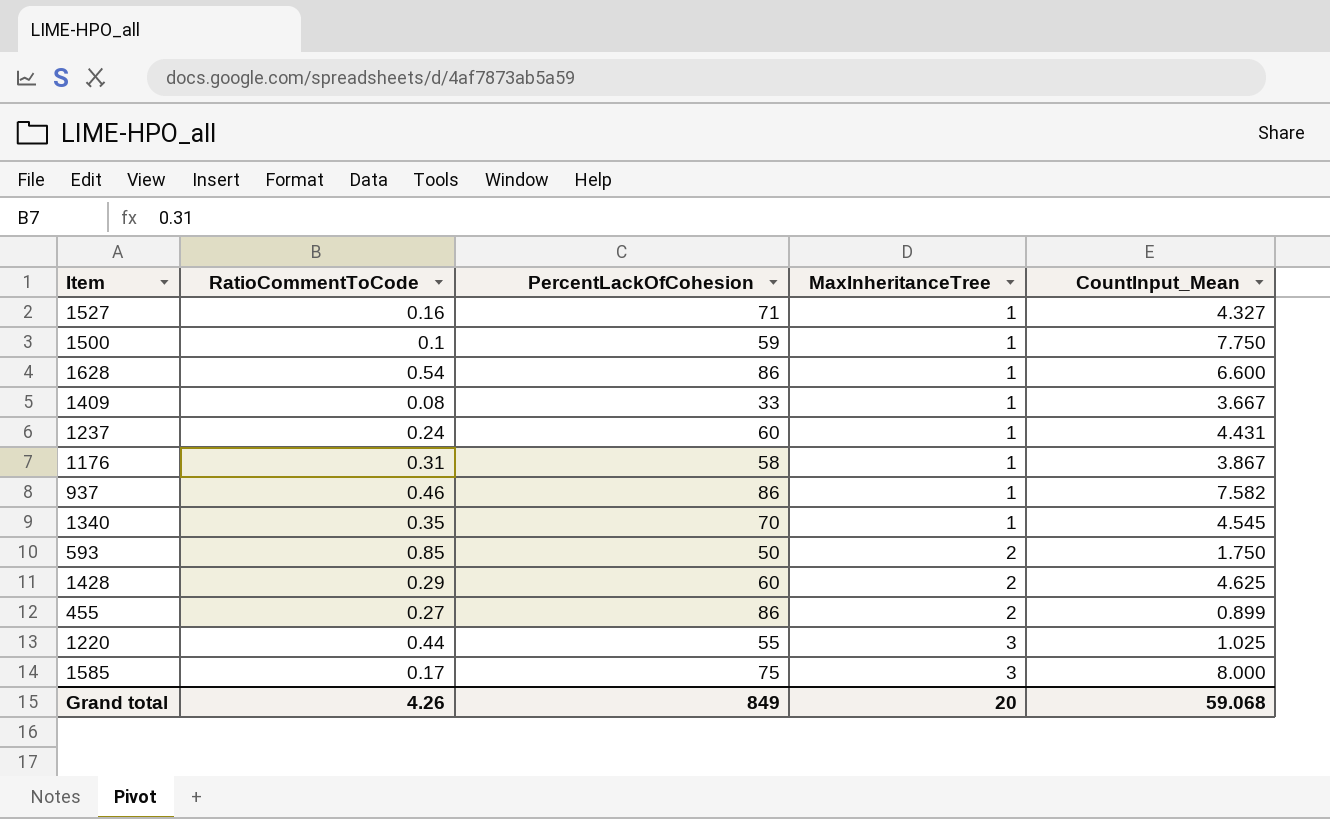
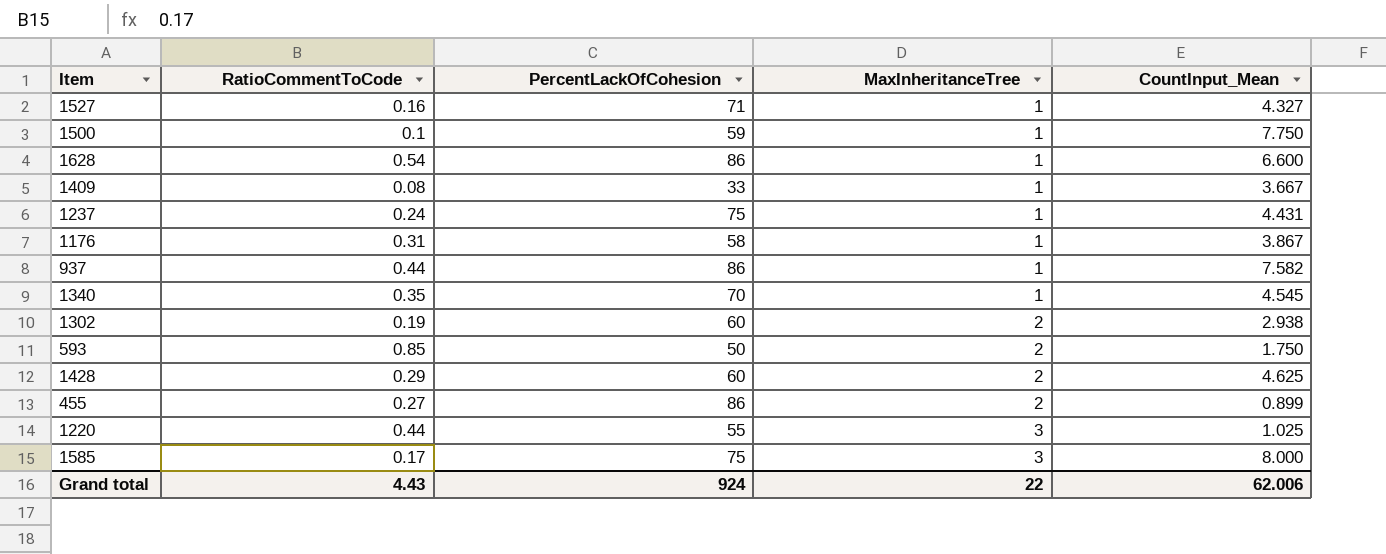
1237 | PercentLackOfCohesion: 60 -> 75
937 | RatioCommentToCode: 0.46 -> 0.44
row 1302: none -> 0.19 | 60 | 2 | 2.938
Grand total | RatioCommentToCode: 4.26 -> 4.43
Grand total | PercentLackOfCohesion: 849 -> 924
Grand total | MaxInheritanceTree: 20 -> 22
Grand total | CountInput_Mean: 59.068 -> 62.006

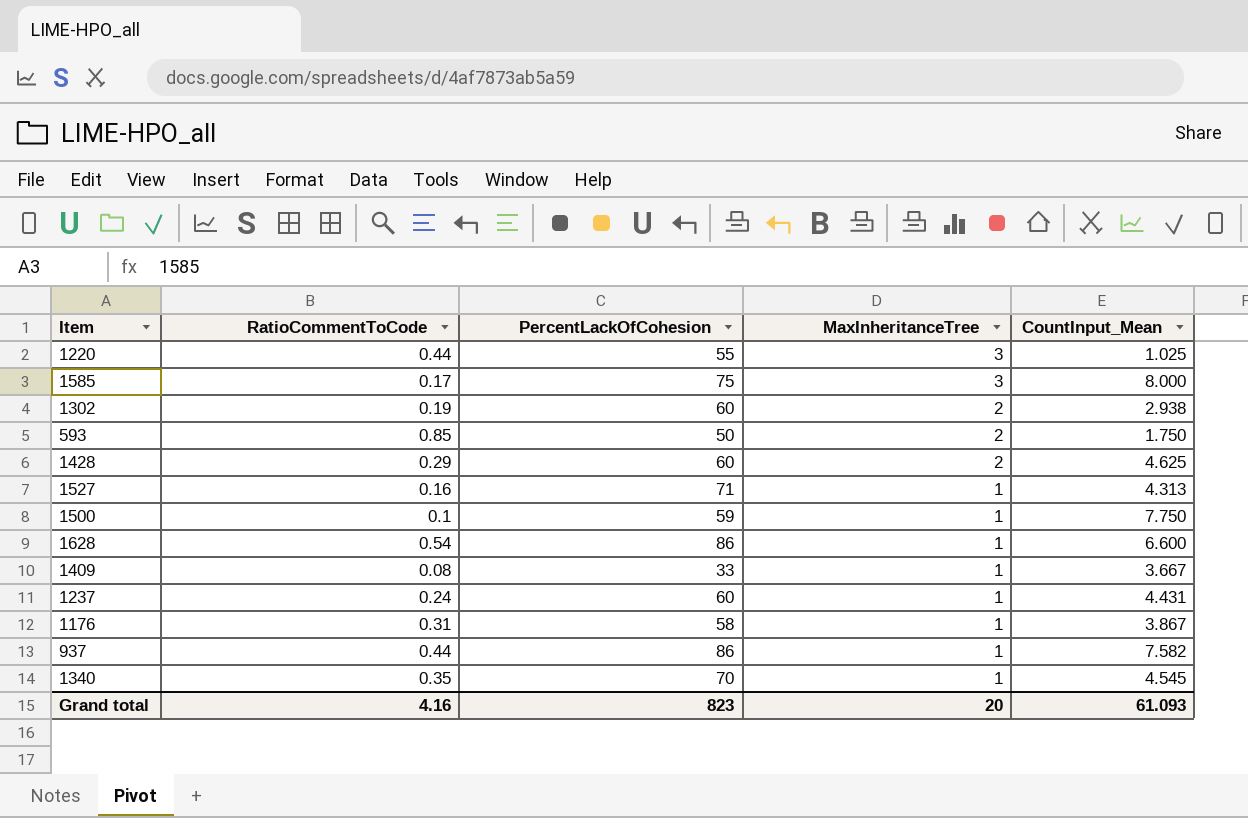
row order: MaxInheritanceTree ascending -> MaxInheritanceTree descending
row 455: 0.27 | 86 | 2 | 0.899 -> none
1527 | CountInput_Mean: 4.327 -> 4.313
1237 | PercentLackOfCohesion: 75 -> 60
Grand total | RatioCommentToCode: 4.43 -> 4.16
Grand total | PercentLackOfCohesion: 924 -> 823
Grand total | MaxInheritanceTree: 22 -> 20
Grand total | CountInput_Mean: 62.006 -> 61.093

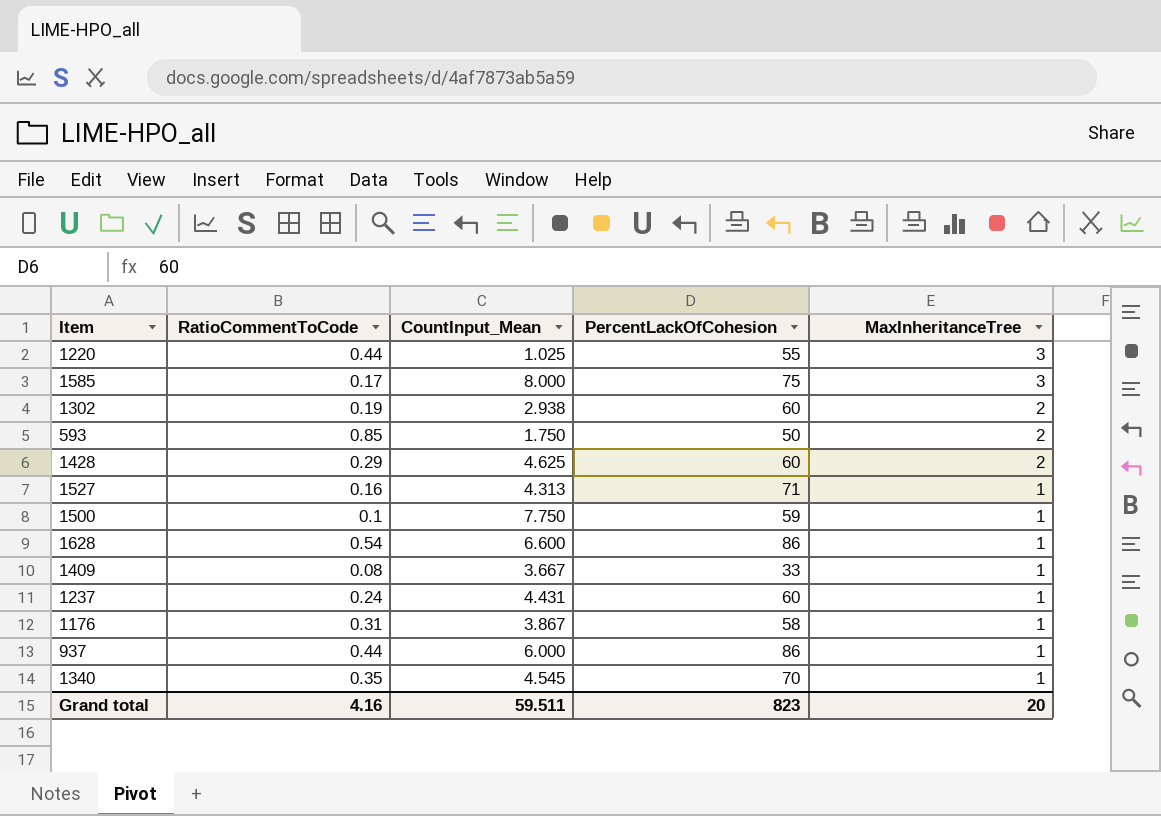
column CountInput_Mean | position: 5 -> 3
937 | CountInput_Mean: 7.582 -> 6.000
Grand total | CountInput_Mean: 61.093 -> 59.511

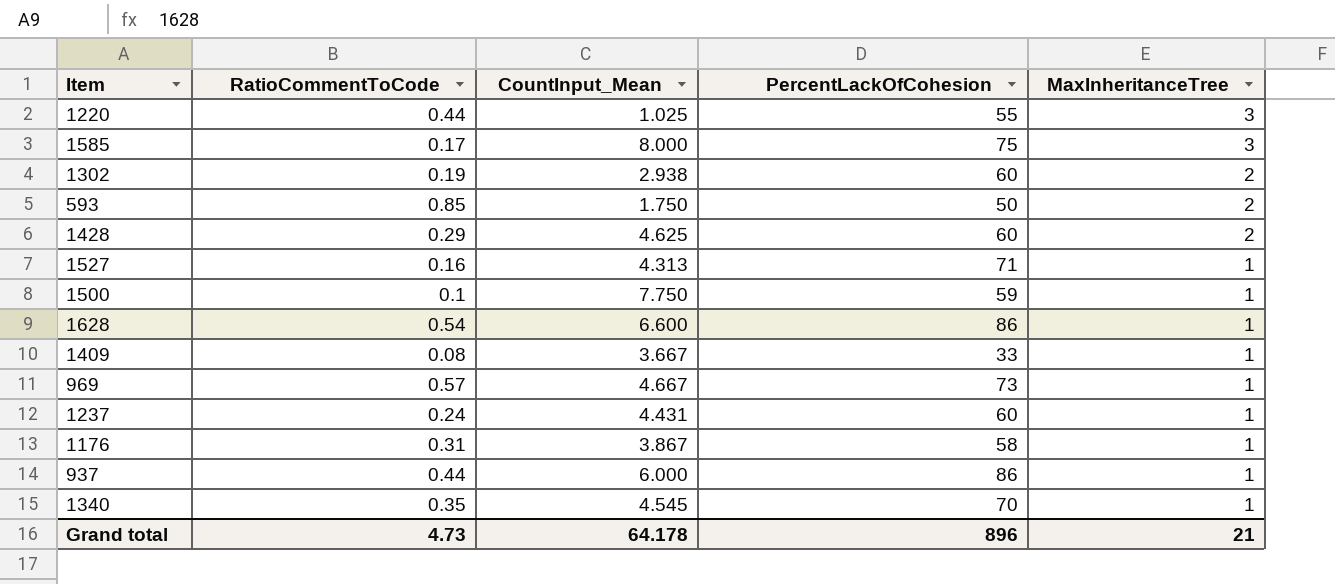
row 969: none -> 0.57 | 4.667 | 73 | 1
Grand total | RatioCommentToCode: 4.16 -> 4.73
Grand total | CountInput_Mean: 59.511 -> 64.178
Grand total | PercentLackOfCohesion: 823 -> 896
Grand total | MaxInheritanceTree: 20 -> 21

